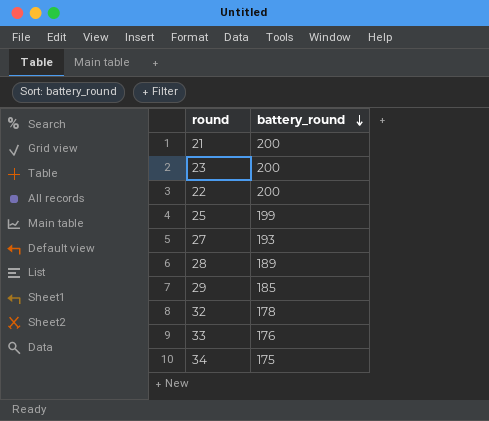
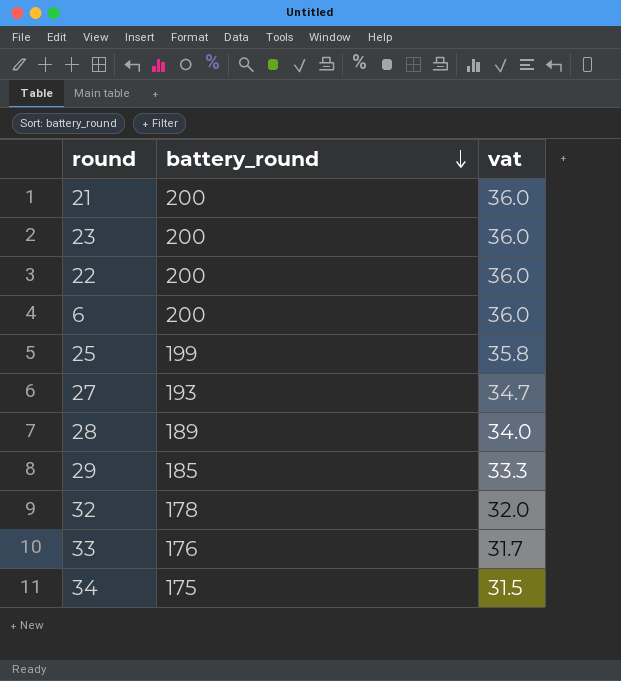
column vat | formula: none -> [battery_round] * 0.18
row 6: none -> 200 | 36.0

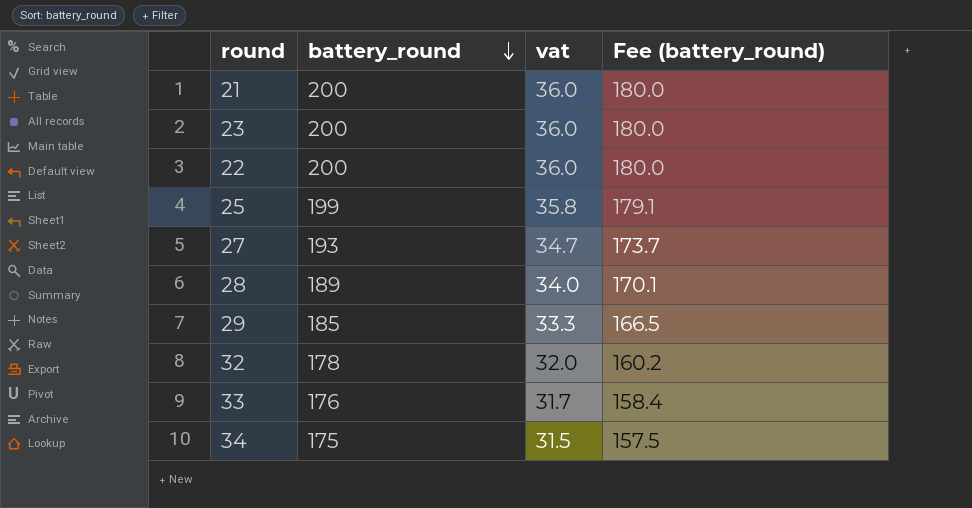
column Fee (battery_round) | formula: none -> [battery_round] * 0.9
row 6: 200 | 36.0 -> none

